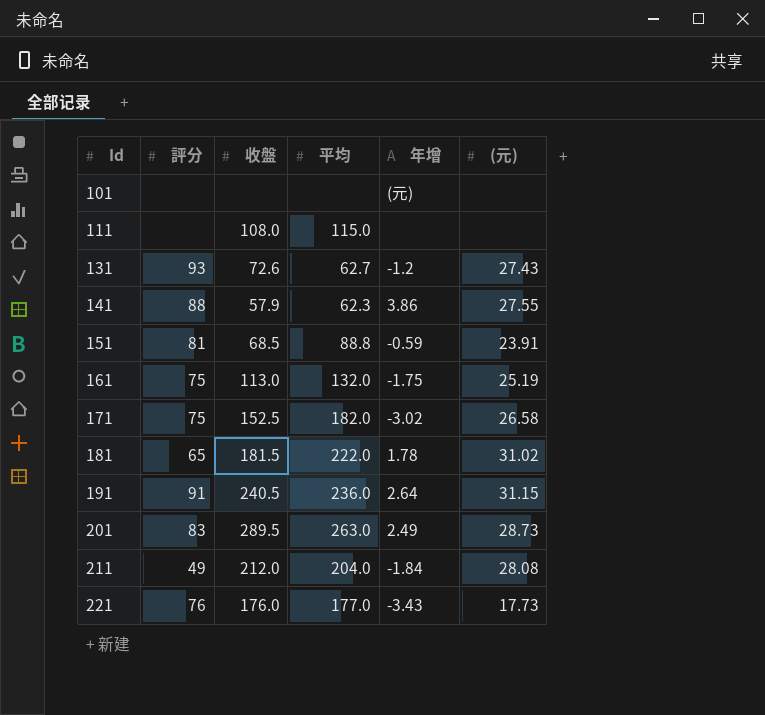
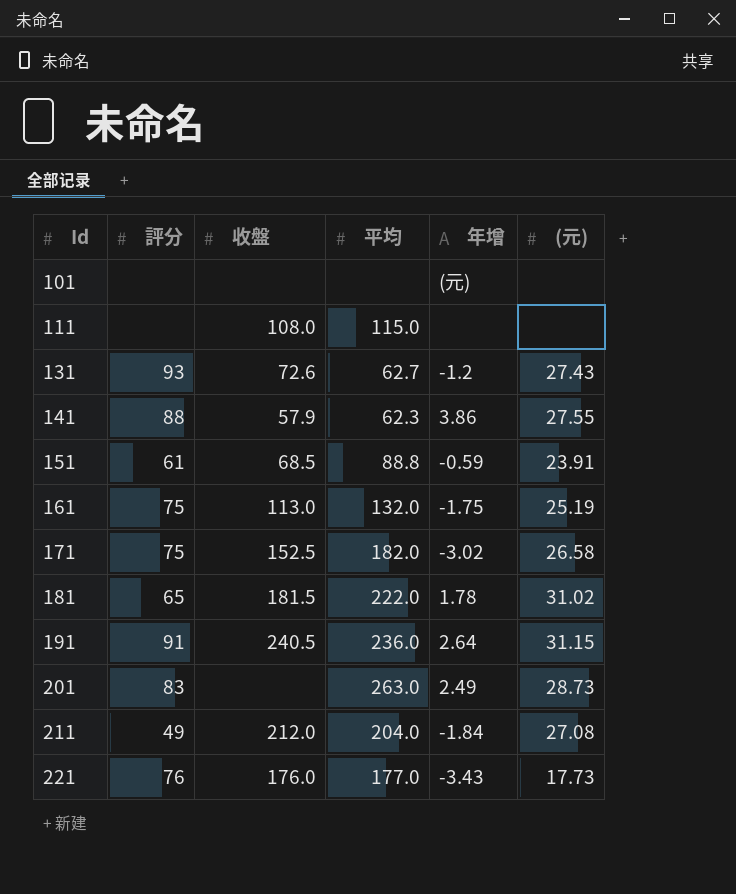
151 | 評分: 81 -> 61
201 | 收盤: 289.5 -> none
211 | (元): 28.08 -> 27.08

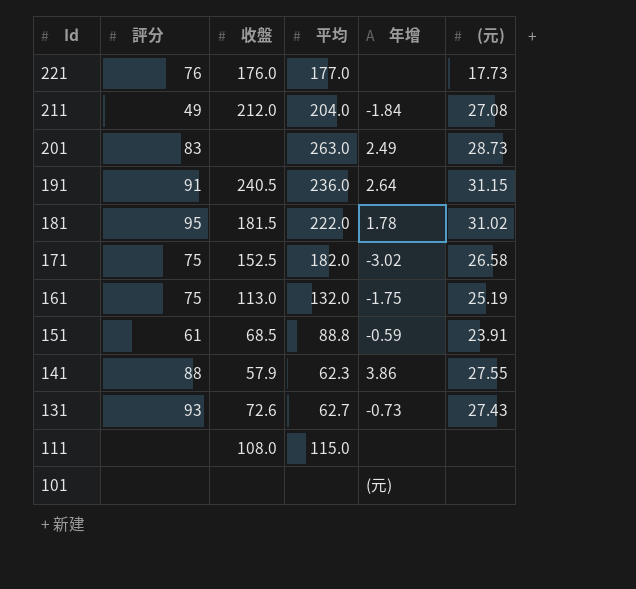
row order: Id ascending -> Id descending
221 | 年增: -3.43 -> none
181 | 評分: 65 -> 95
131 | 年增: -1.2 -> -0.73

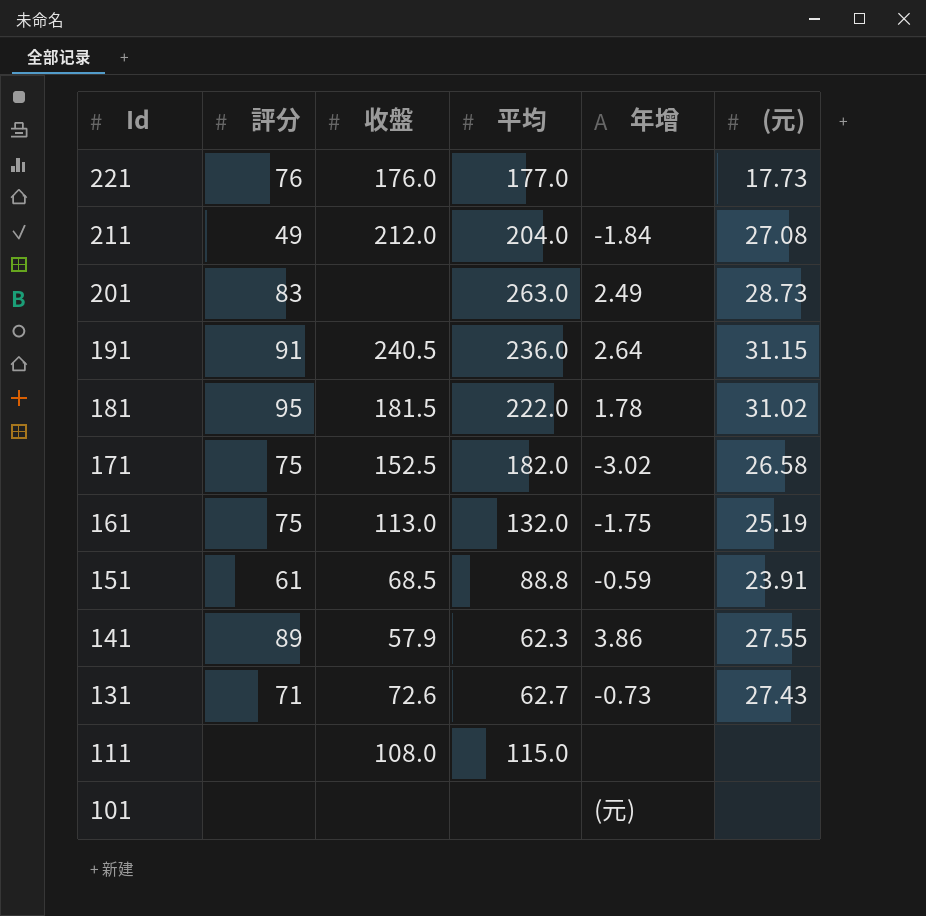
141 | 評分: 88 -> 89
131 | 評分: 93 -> 71

